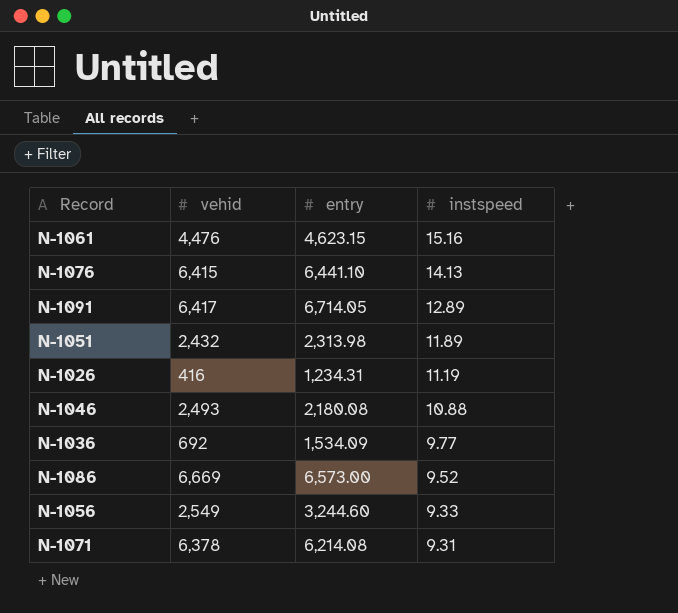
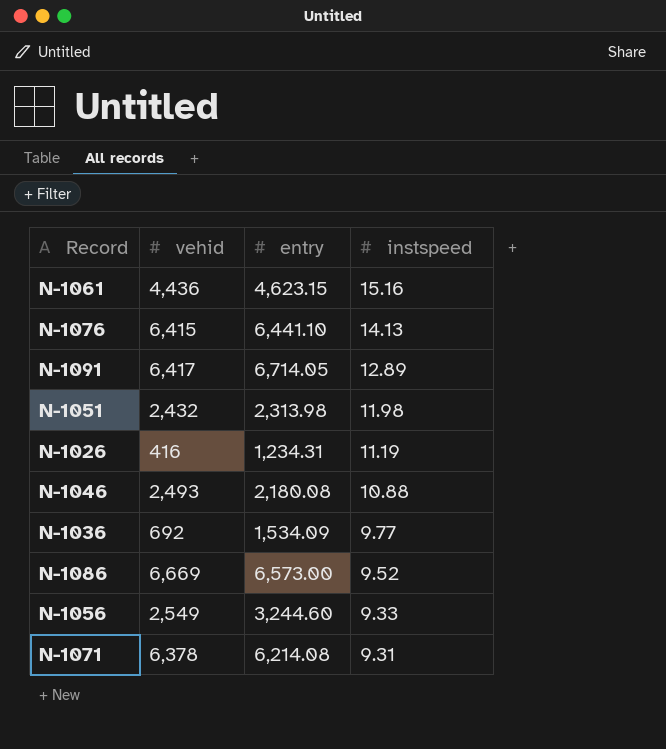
N-1061 | vehid: 4,476 -> 4,436
N-1051 | instspeed: 11.89 -> 11.98

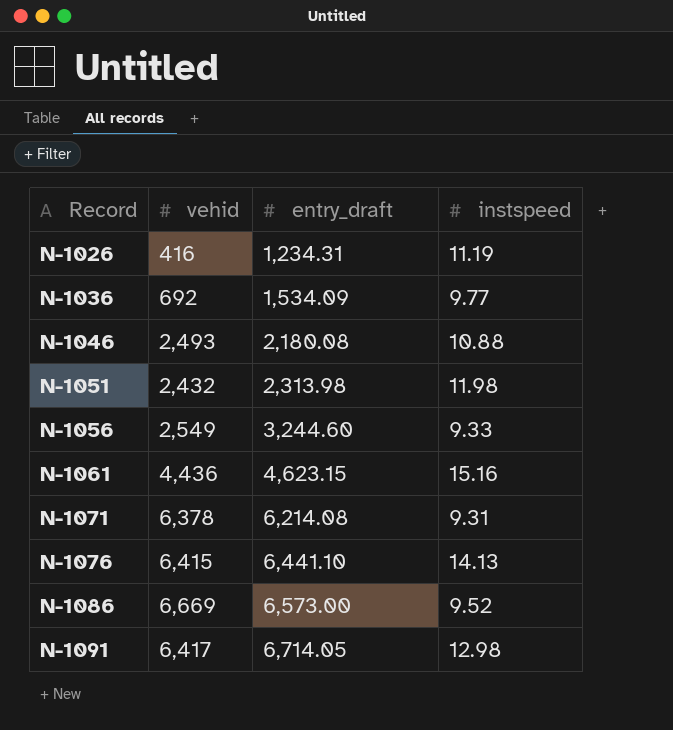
row order: instspeed descending -> Record ascending
column name: entry -> entry_draft
N-1091 | instspeed: 12.89 -> 12.98

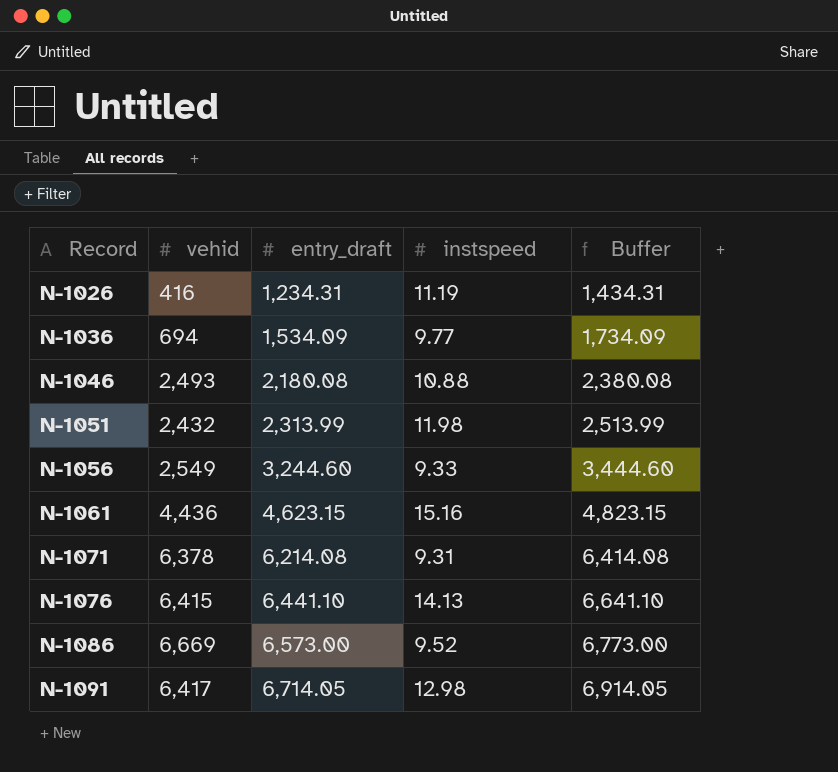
column Buffer | formula: none -> [entry_draft] + 200
N-1036 | vehid: 692 -> 694
N-1051 | entry_draft: 2,313.98 -> 2,313.99

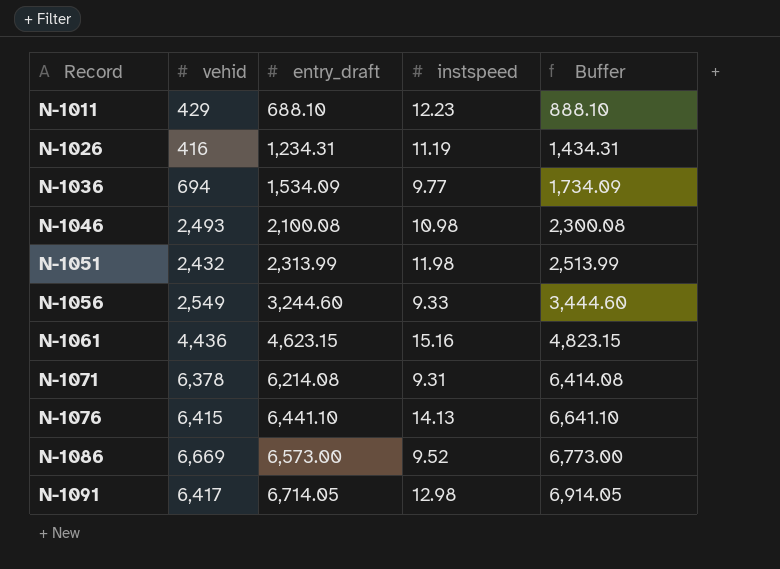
row N-1011: none -> 429 | 688.10 | 12.23 | 888.10
N-1046 | entry_draft: 2,180.08 -> 2,100.08
N-1046 | instspeed: 10.88 -> 10.98
N-1046 | Buffer: 2,380.08 -> 2,300.08

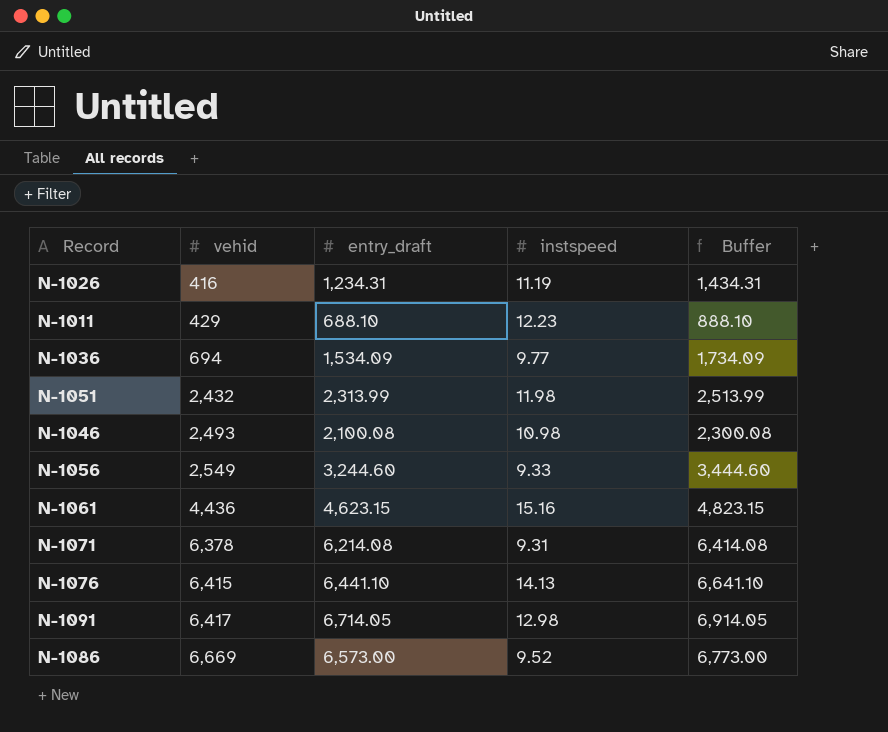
row order: Record ascending -> vehid ascending

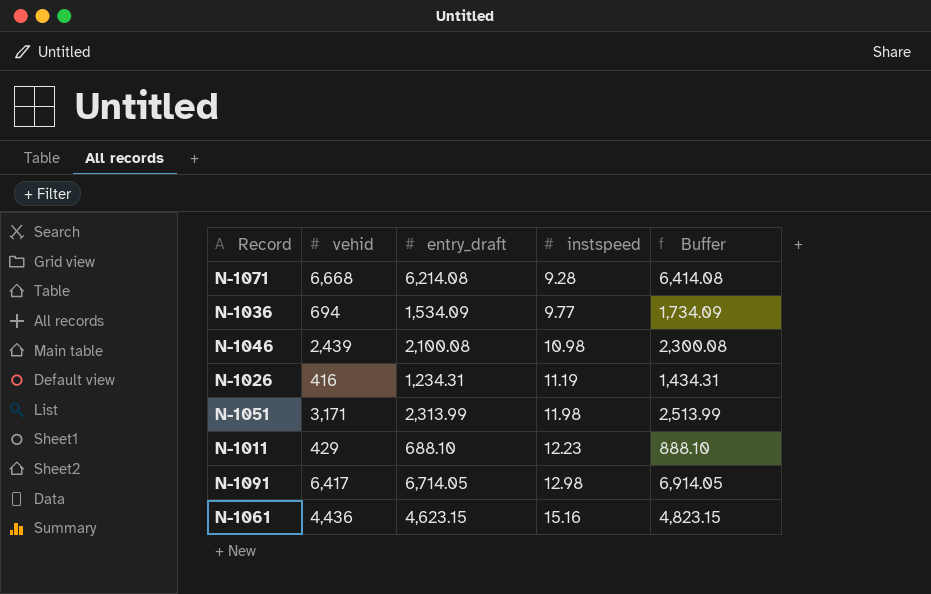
row order: vehid ascending -> instspeed ascending
row N-1056: 2,549 | 3,244.60 | 9.33 | 3,444.60 -> none
row N-1076: 6,415 | 6,441.10 | 14.13 | 6,641.10 -> none
row N-1086: 6,669 | 6,573.00 | 9.52 | 6,773.00 -> none
N-1071 | vehid: 6,378 -> 6,668
N-1071 | instspeed: 9.31 -> 9.28
N-1046 | vehid: 2,493 -> 2,439
N-1051 | vehid: 2,432 -> 3,171

